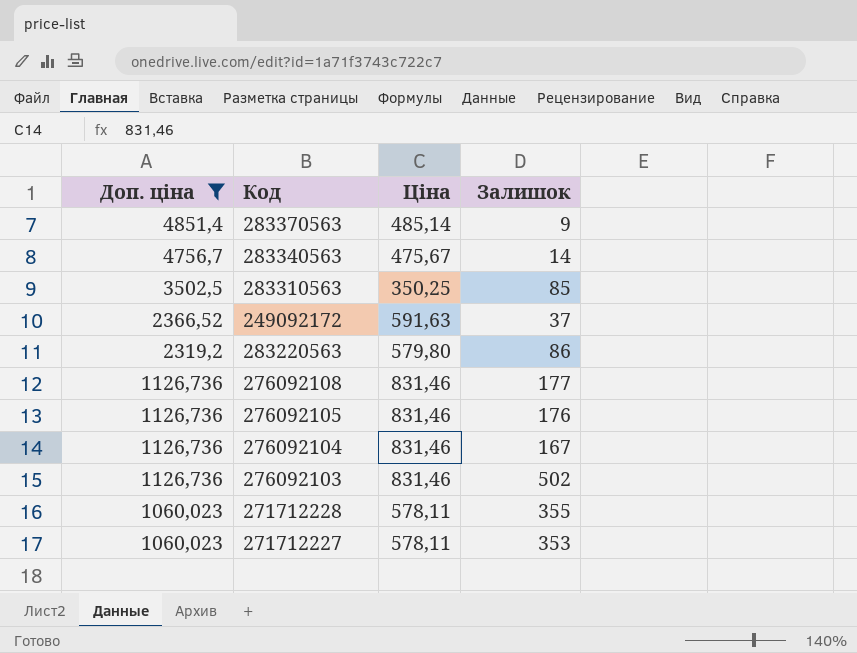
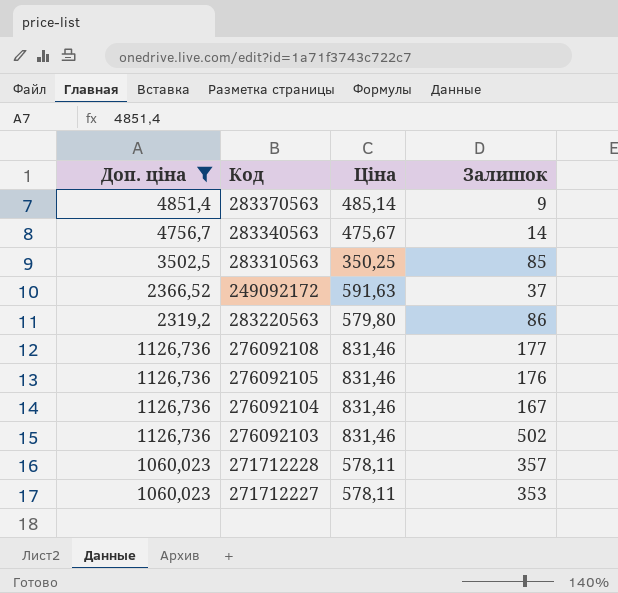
271712228 | Залишок: 355 -> 357

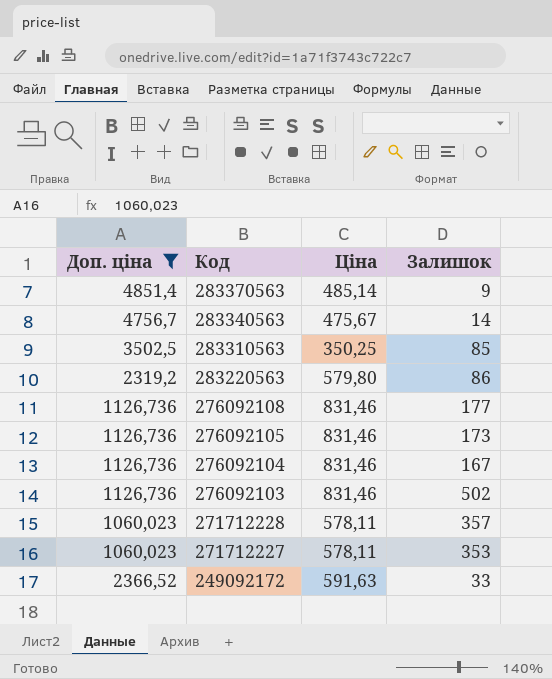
row order: Доп. ціна descending -> Код descending
276092105 | Залишок: 176 -> 173
249092172 | Залишок: 37 -> 33

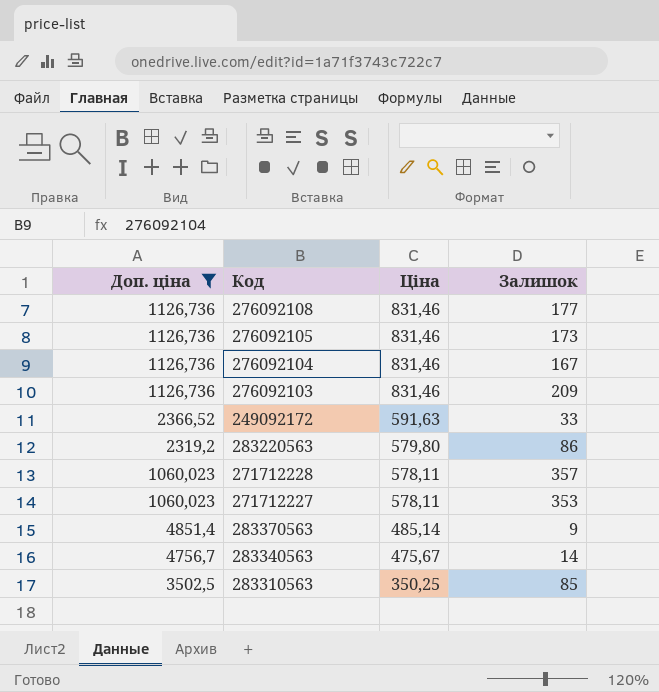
row order: Код descending -> Ціна descending
276092103 | Залишок: 502 -> 209

